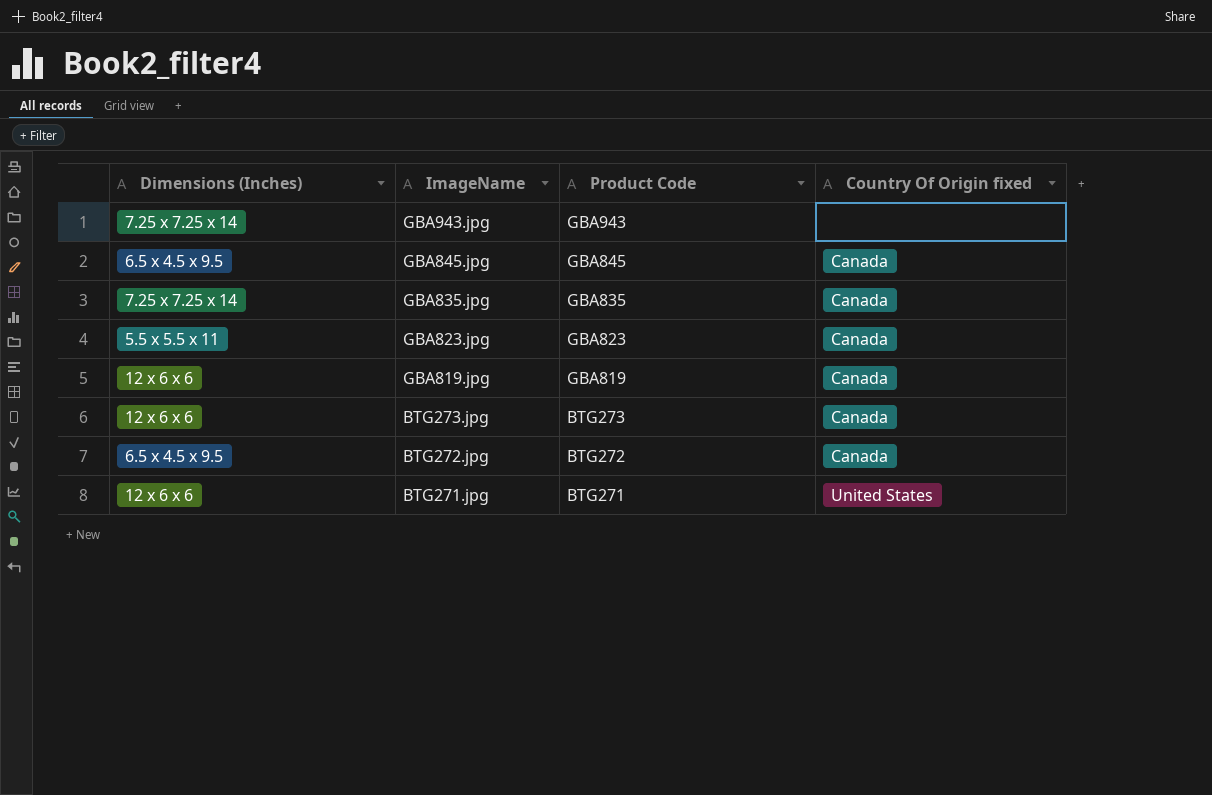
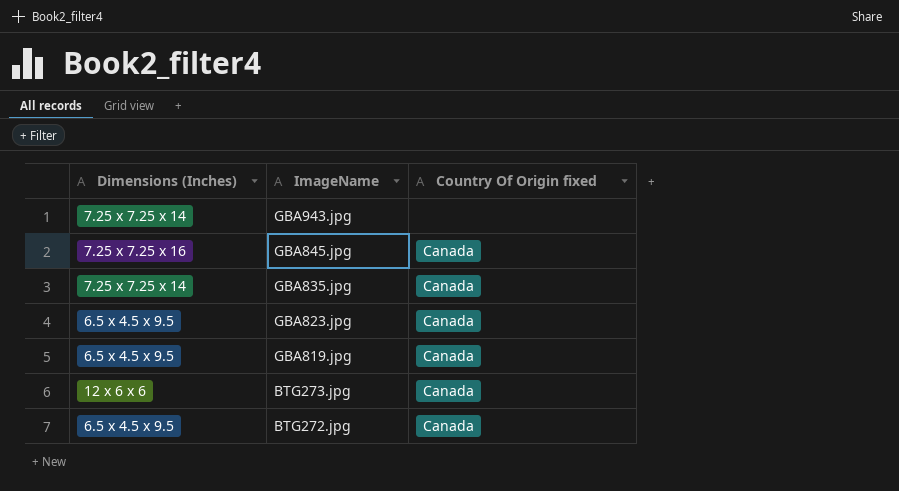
column Product Code | position: 3 -> none
row BTG271.jpg: 12 x 6 x 6 | BTG271 | United States -> none
GBA845.jpg | Dimensions (Inches): 6.5 x 4.5 x 9.5 -> 7.25 x 7.25 x 16
GBA823.jpg | Dimensions (Inches): 5.5 x 5.5 x 11 -> 6.5 x 4.5 x 9.5
GBA819.jpg | Dimensions (Inches): 12 x 6 x 6 -> 6.5 x 4.5 x 9.5

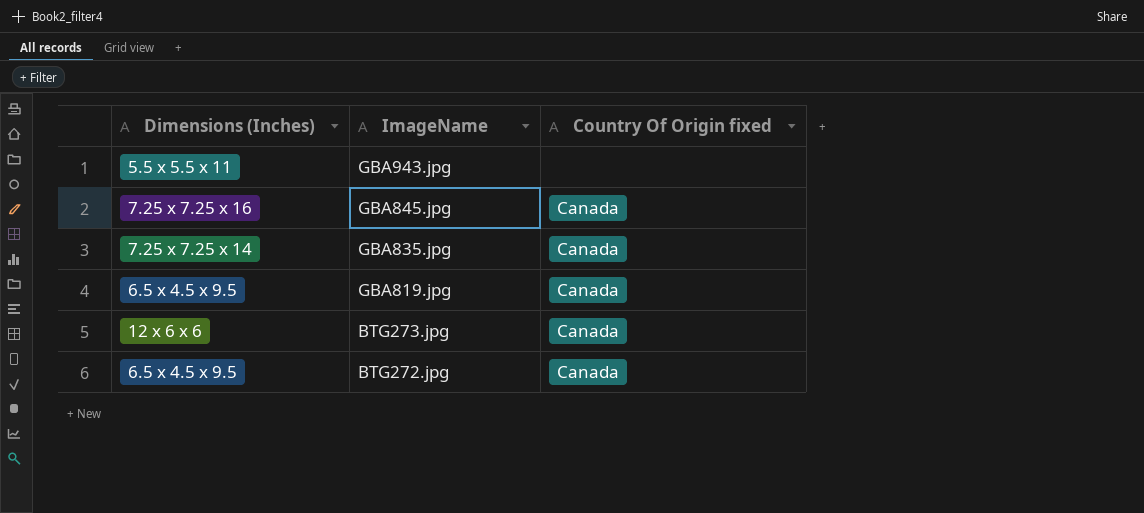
row GBA823.jpg: 6.5 x 4.5 x 9.5 | Canada -> none
GBA943.jpg | Dimensions (Inches): 7.25 x 7.25 x 14 -> 5.5 x 5.5 x 11

